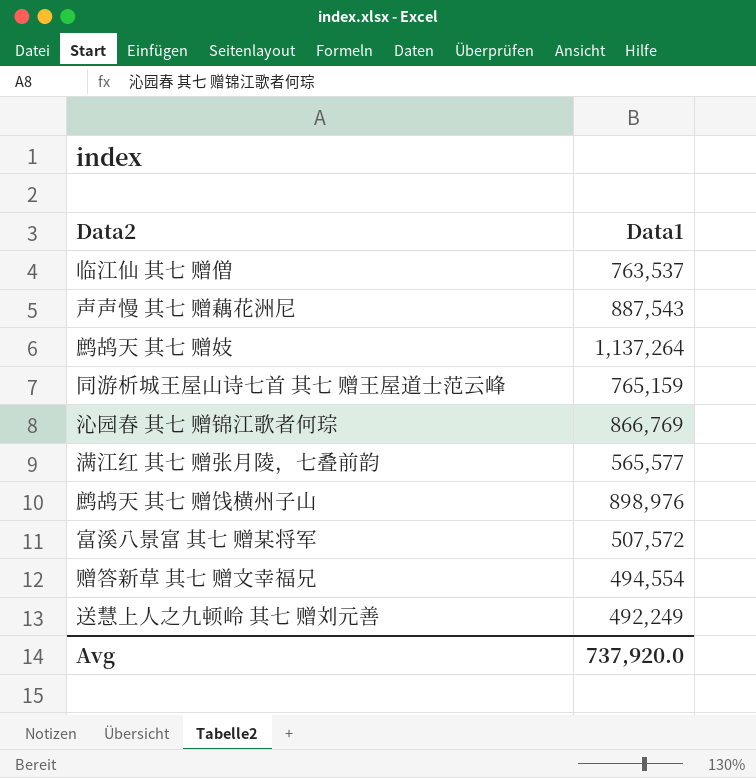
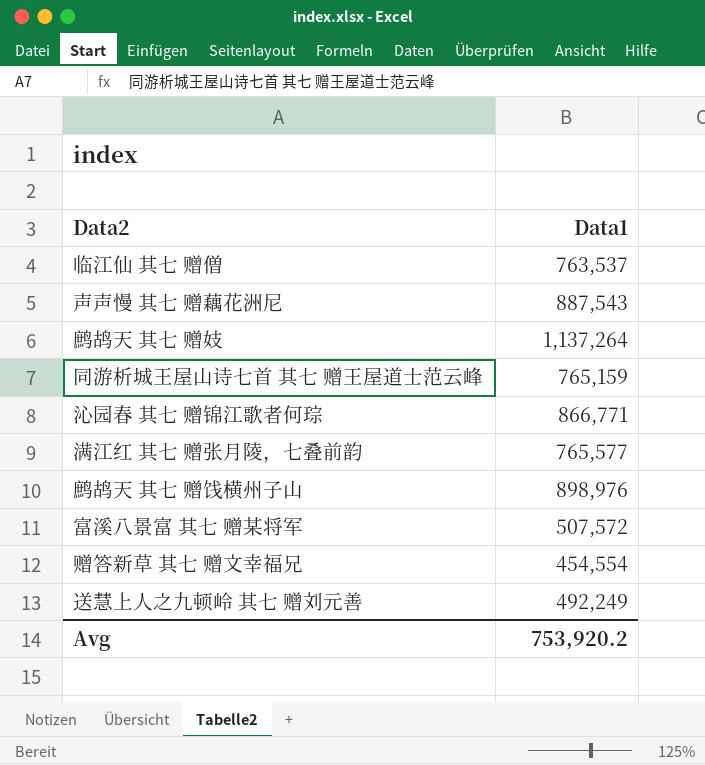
沁园春 其七 赠锦江歌者何琮 | Data1: 866,769 -> 866,771
满江红 其七 赠张月陵，七叠前韵 | Data1: 565,577 -> 765,577
赠答新草 其七 赠文幸福兄 | Data1: 494,554 -> 454,554
Avg | Data1: 737,920.0 -> 753,920.2

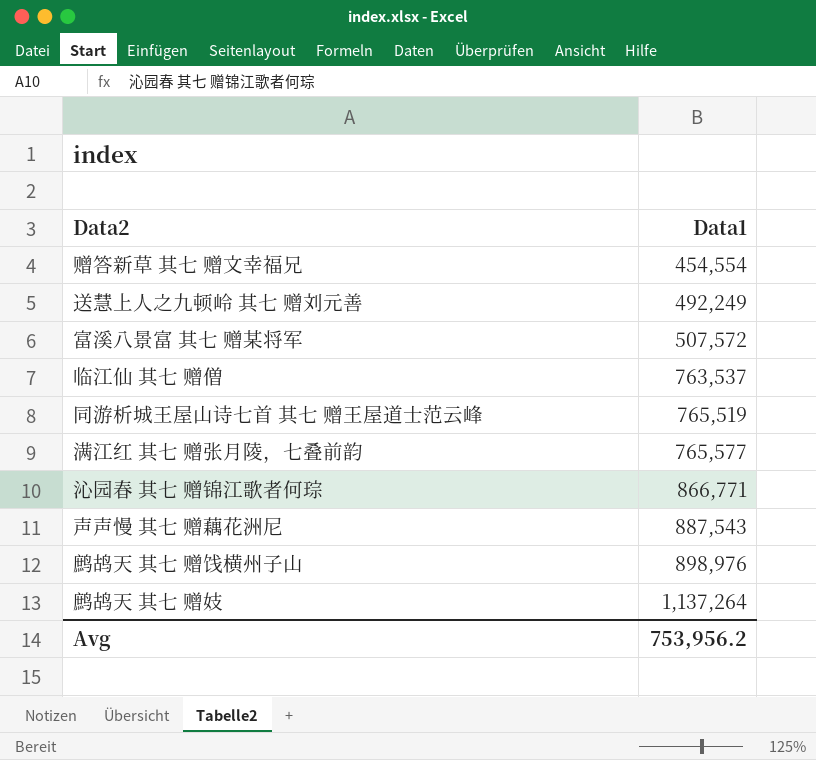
row order: none -> Data1 ascending
同游析城王屋山诗七首 其七 赠王屋道士范云峰 | Data1: 765,159 -> 765,519
Avg | Data1: 753,920.2 -> 753,956.2

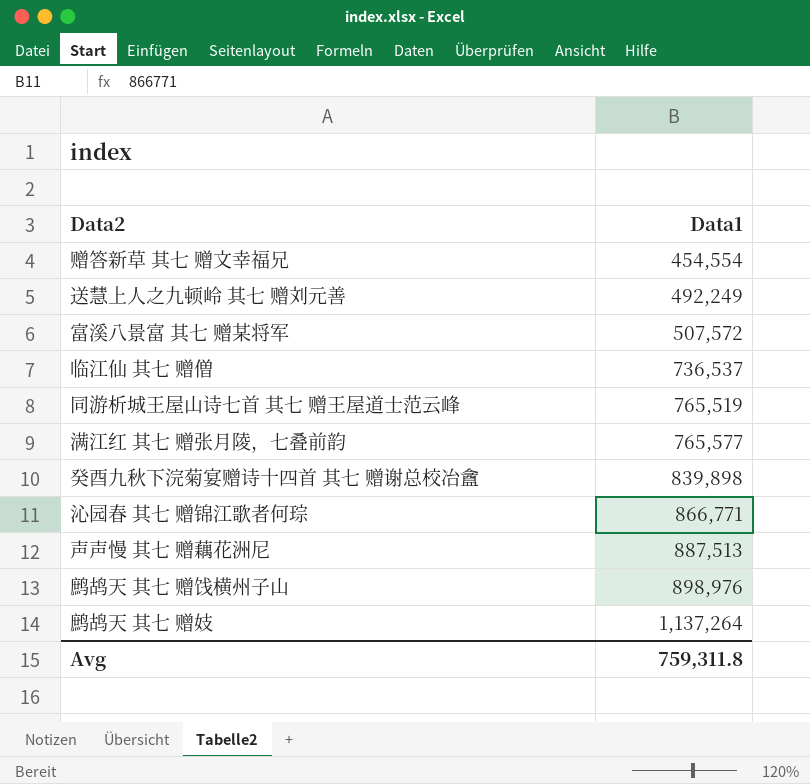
临江仙 其七 赠僧 | Data1: 763,537 -> 736,537
row 癸酉九秋下浣菊宴赠诗十四首 其七 赠谢总校冶盦: none -> 839,898
声声慢 其七 赠藕花洲尼 | Data1: 887,543 -> 887,513
Avg | Data1: 753,956.2 -> 759,311.8

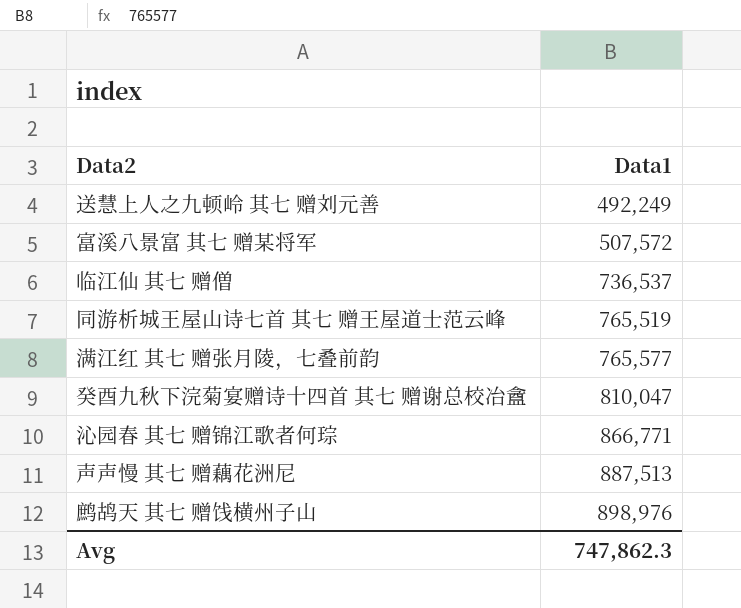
row 赠答新草 其七 赠文幸福兄: 454,554 -> none
row 鹧鸪天 其七 赠妓: 1,137,264 -> none
癸酉九秋下浣菊宴赠诗十四首 其七 赠谢总校冶盦 | Data1: 839,898 -> 810,047
Avg | Data1: 759,311.8 -> 747,862.3

